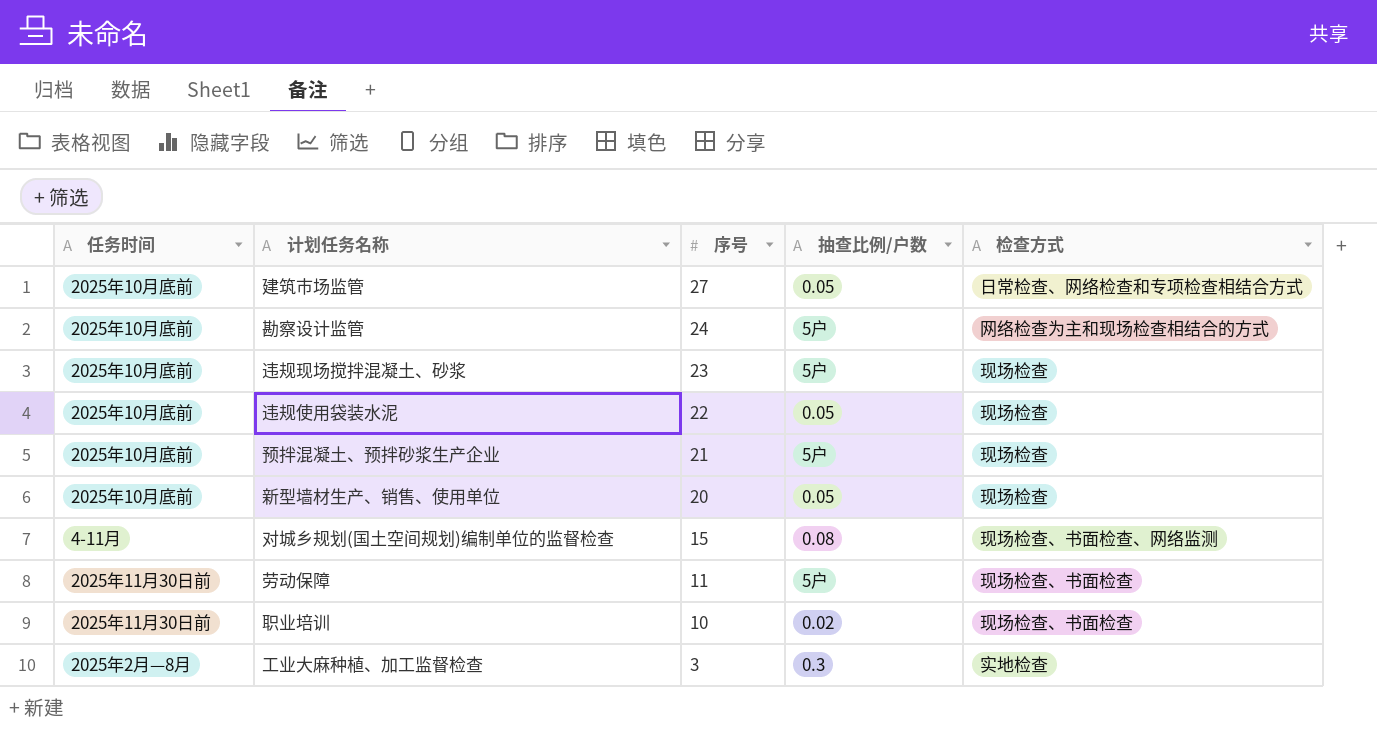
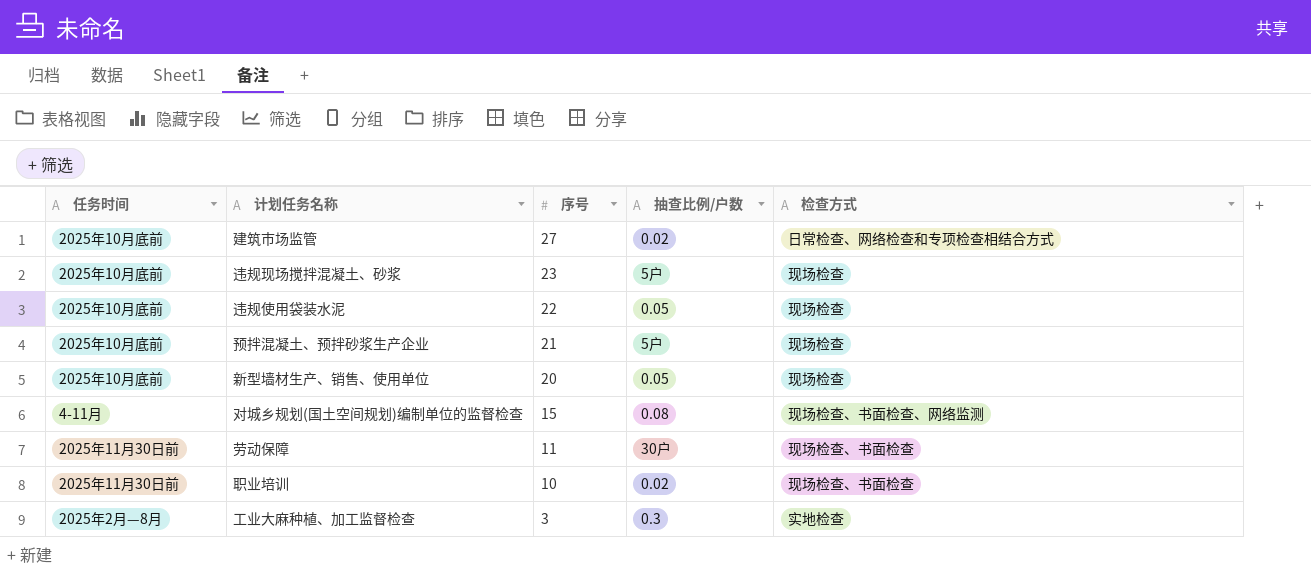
row 勘察设计监管: 2025年10月底前 | 24 | 5户 | 网络检查为主和现场检查相结合的方式 -> none
建筑市场监管 | 抽查比例/户数: 0.05 -> 0.02
劳动保障 | 抽查比例/户数: 5户 -> 30户

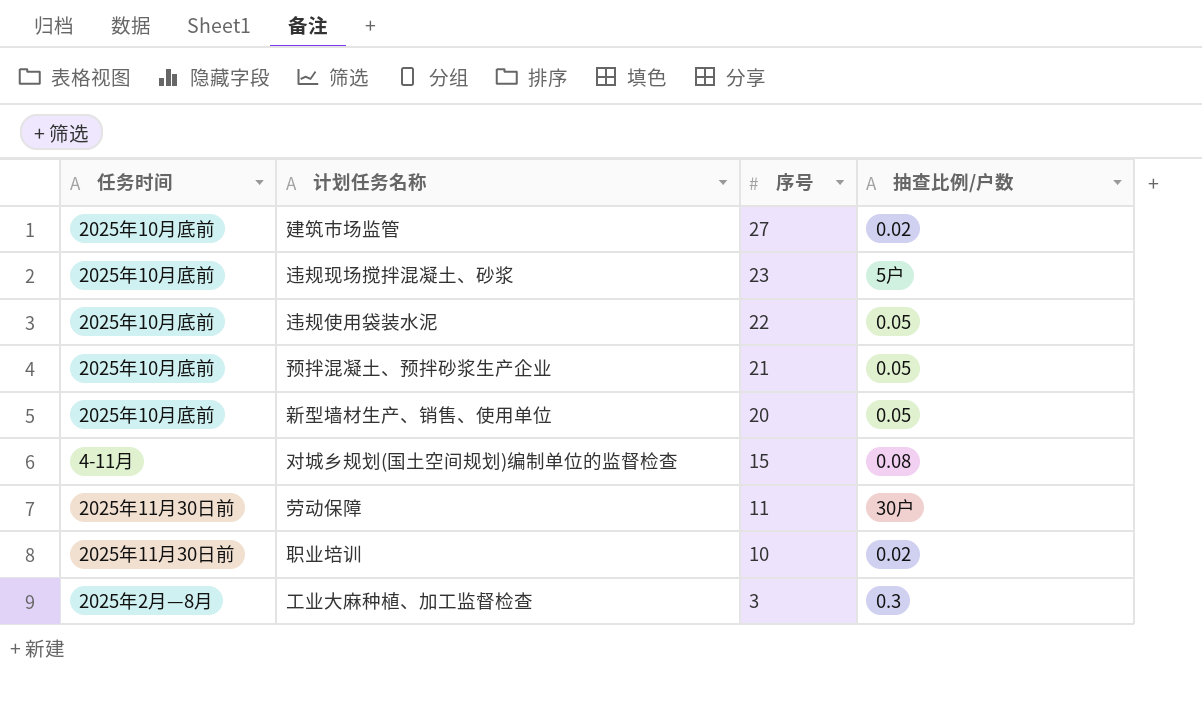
column 检查方式 | position: 5 -> none
预拌混凝土、预拌砂浆生产企业 | 抽查比例/户数: 5户 -> 0.05

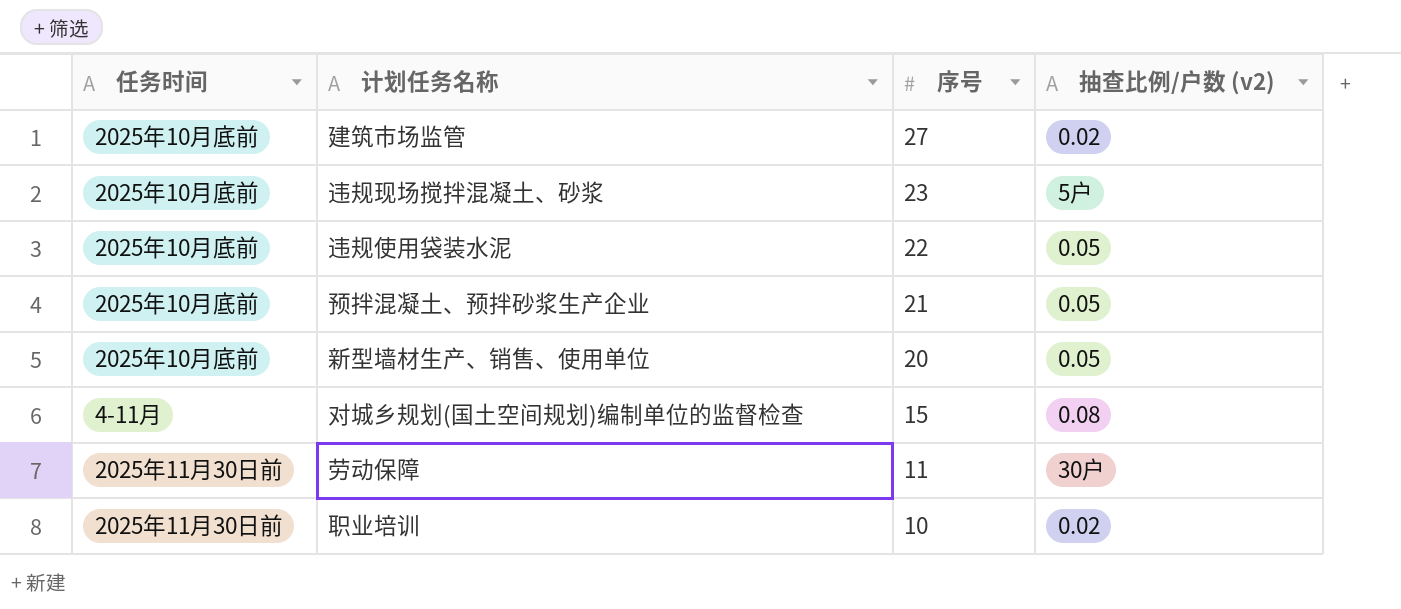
column name: 抽查比例/户数 -> 抽查比例/户数 (v2)
row 工业大麻种植、加工监督检查: 2025年2月—8月 | 3 | 0.3 -> none

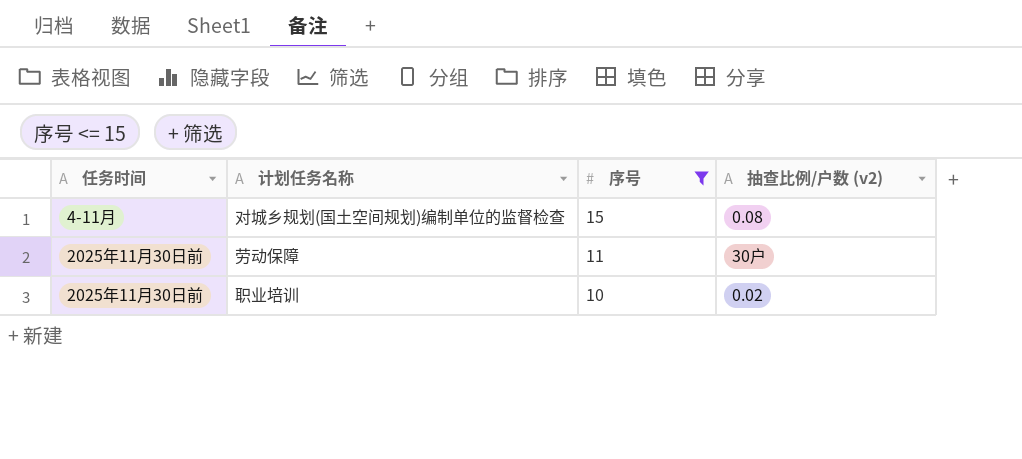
filter: none -> 序号 <= 15

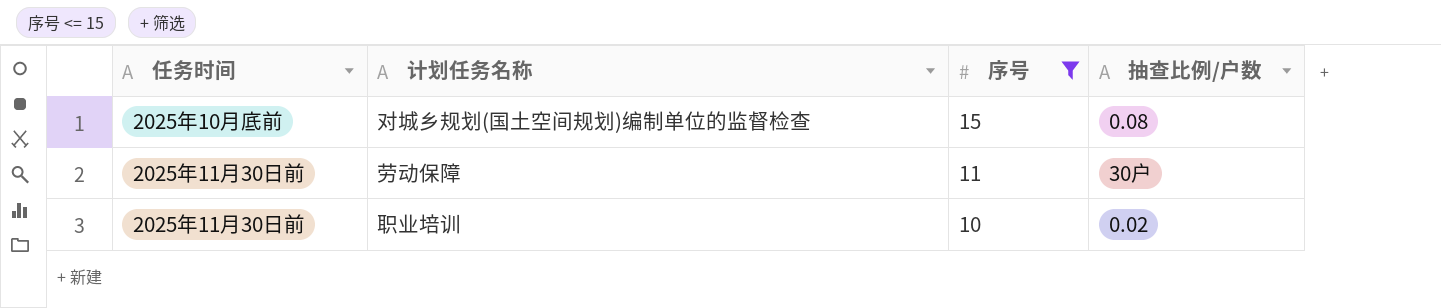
column name: 抽查比例/户数 (v2) -> 抽查比例/户数
对城乡规划(国土空间规划)编制单位的监督检查 | 任务时间: 4-11月 -> 2025年10月底前

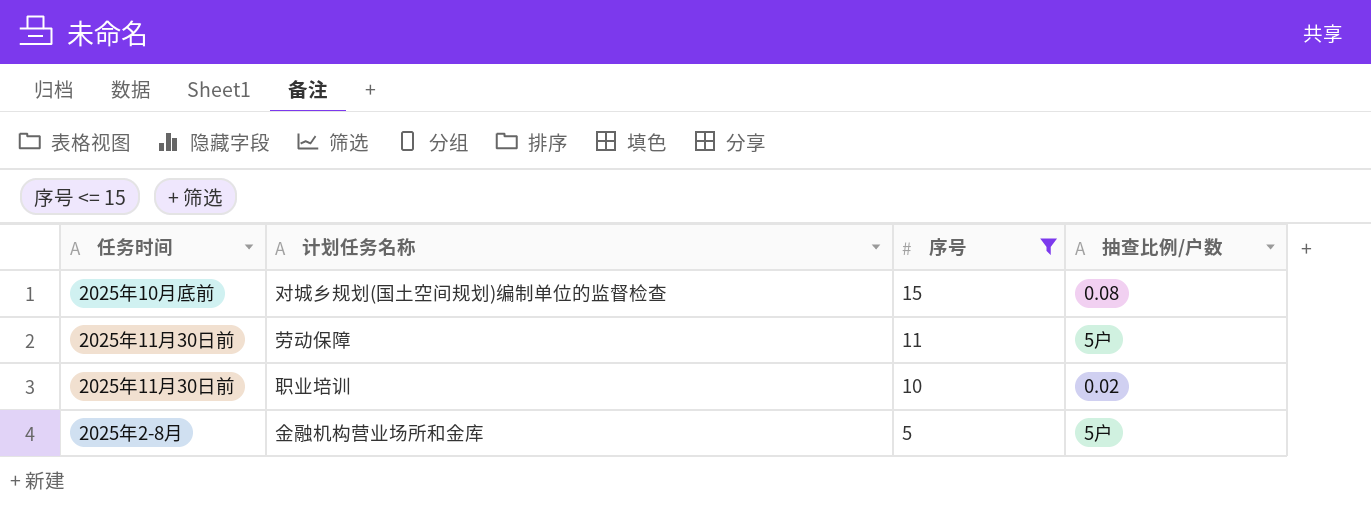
劳动保障 | 抽查比例/户数: 30户 -> 5户
row 金融机构营业场所和金库: none -> 2025年2-8月 | 5 | 5户

